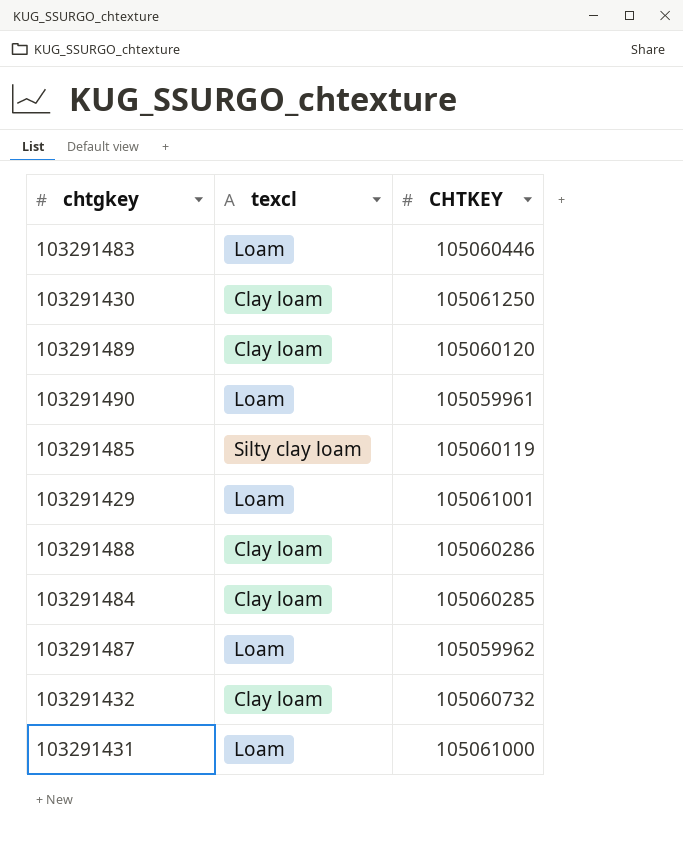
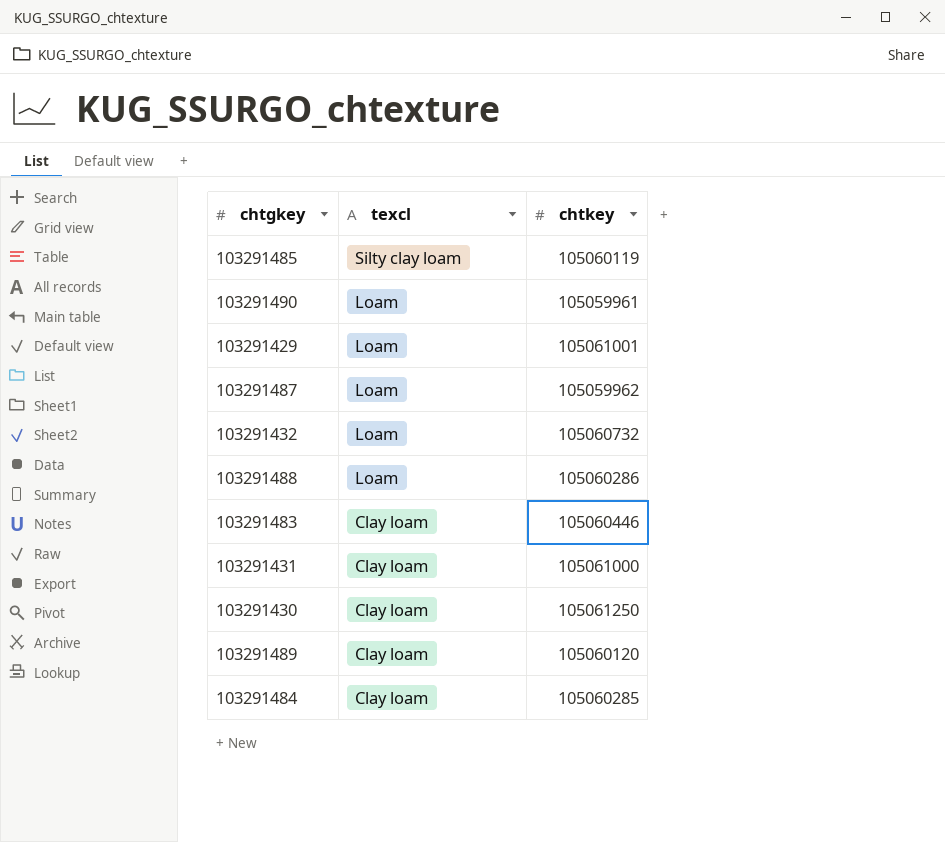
row order: none -> texcl descending
column name: CHTKEY -> chtkey
103291432 | texcl: Clay loam -> Loam
103291488 | texcl: Clay loam -> Loam
103291483 | texcl: Loam -> Clay loam
103291431 | texcl: Loam -> Clay loam

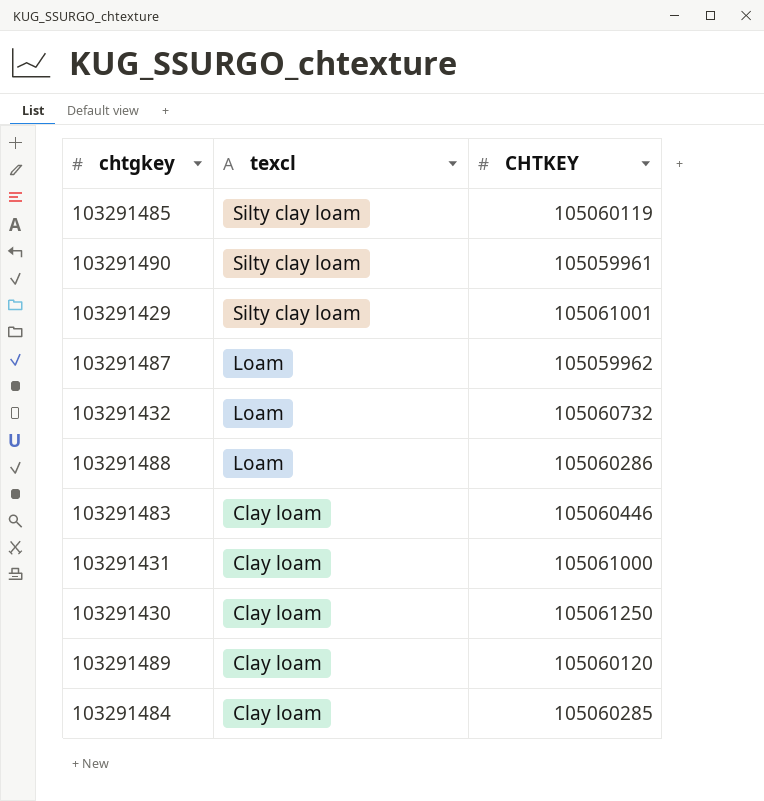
column name: chtkey -> CHTKEY
103291490 | texcl: Loam -> Silty clay loam
103291429 | texcl: Loam -> Silty clay loam

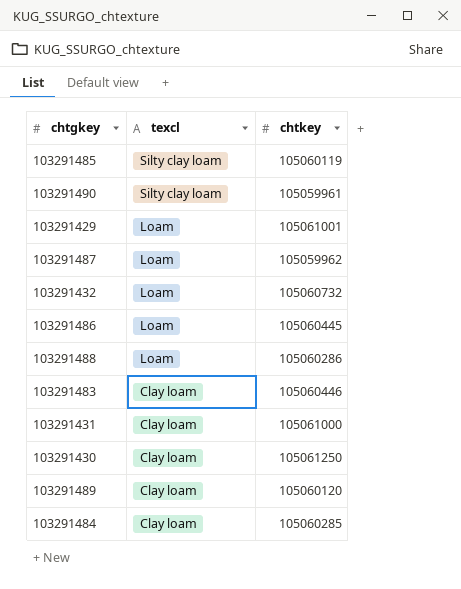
column name: CHTKEY -> chtkey
103291429 | texcl: Silty clay loam -> Loam
row 103291486: none -> Loam | 105060445

